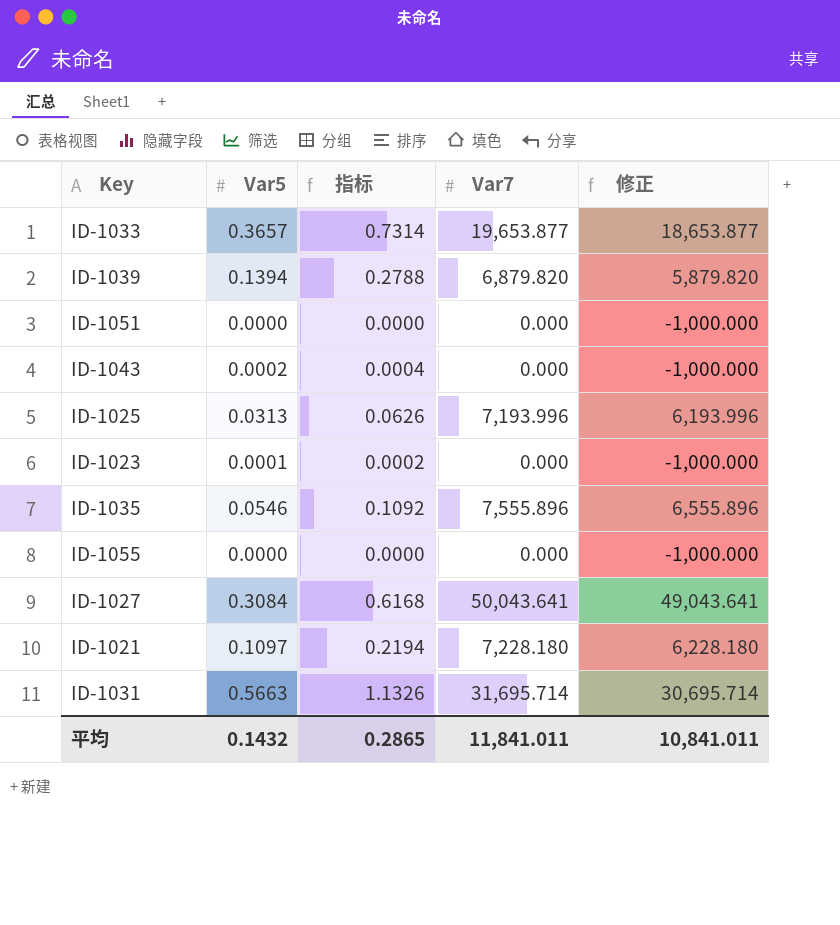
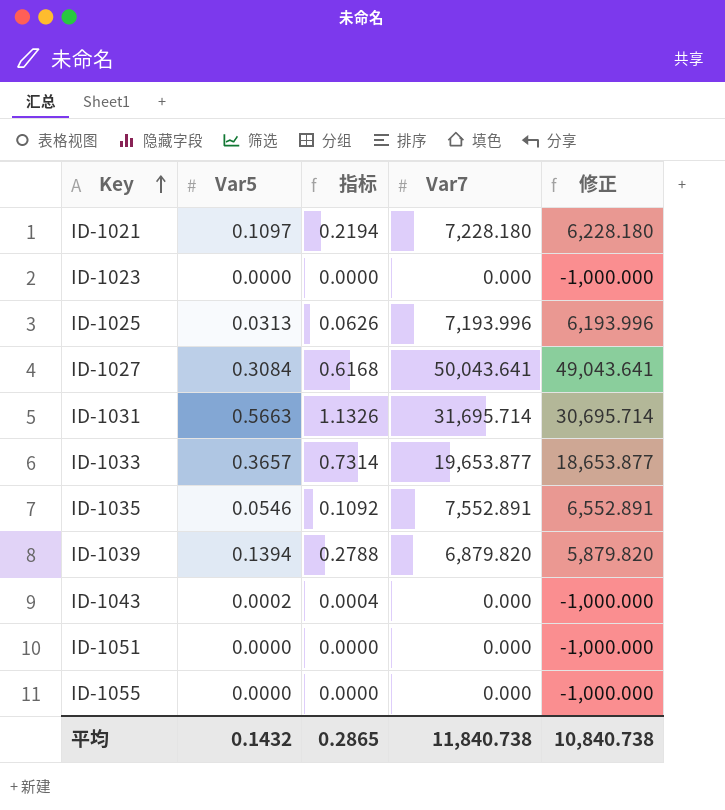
row order: none -> Key ascending
ID-1023 | Var5: 0.0001 -> 0.0000
ID-1023 | 指标: 0.0002 -> 0.0000
ID-1035 | Var7: 7,555.896 -> 7,552.891
ID-1035 | 修正: 6,555.896 -> 6,552.891
平均 | Var7: 11,841.011 -> 11,840.738
平均 | 修正: 10,841.011 -> 10,840.738

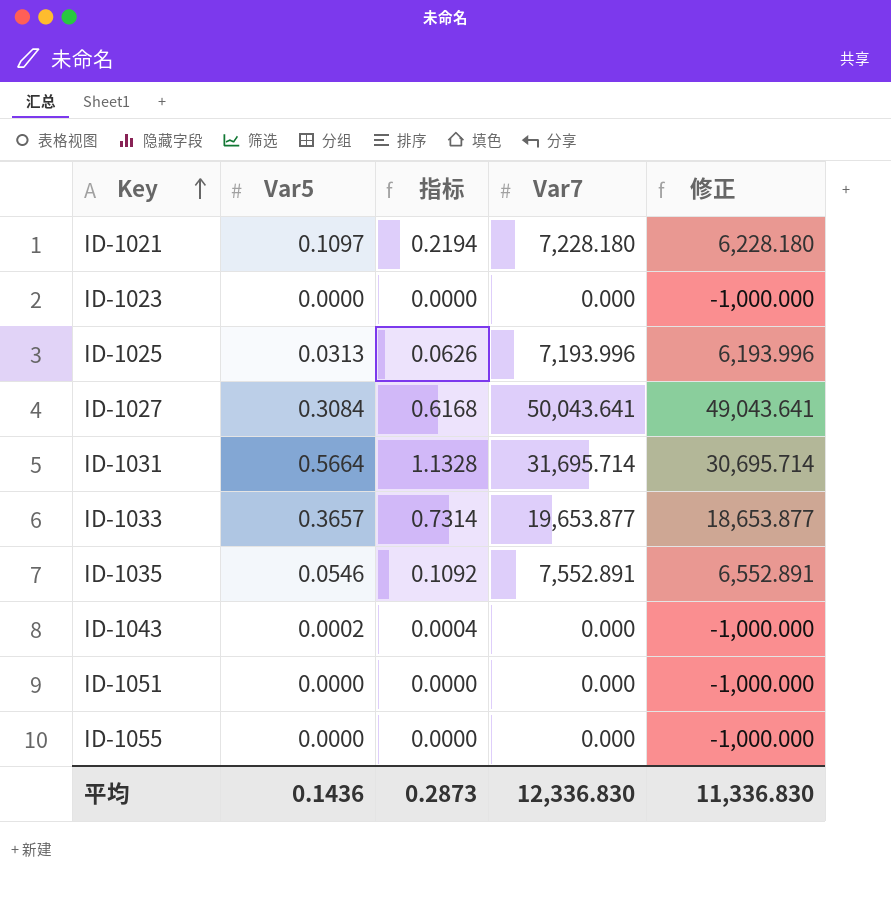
row ID-1039: 0.1394 | 0.2788 | 6,879.820 | 5,879.820 -> none
ID-1031 | Var5: 0.5663 -> 0.5664
ID-1031 | 指标: 1.1326 -> 1.1328
平均 | Var5: 0.1432 -> 0.1436
平均 | 指标: 0.2865 -> 0.2873
平均 | Var7: 11,840.738 -> 12,336.830
平均 | 修正: 10,840.738 -> 11,336.830

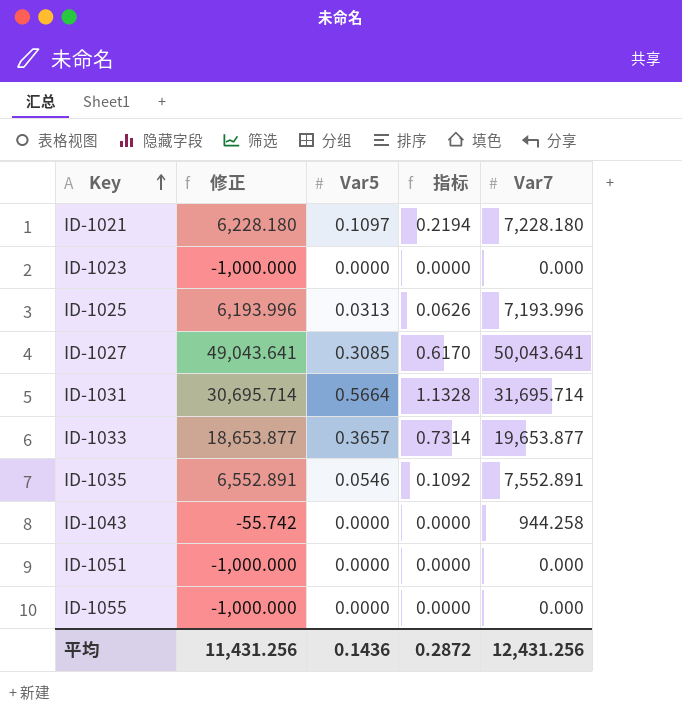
column 修正 | position: 5 -> 2
ID-1027 | Var5: 0.3084 -> 0.3085
ID-1027 | 指标: 0.6168 -> 0.6170
ID-1043 | 修正: -1,000.000 -> -55.742
ID-1043 | Var5: 0.0002 -> 0.0000
ID-1043 | 指标: 0.0004 -> 0.0000
ID-1043 | Var7: 0.000 -> 944.258
平均 | 修正: 11,336.830 -> 11,431.256
平均 | 指标: 0.2873 -> 0.2872
平均 | Var7: 12,336.830 -> 12,431.256

